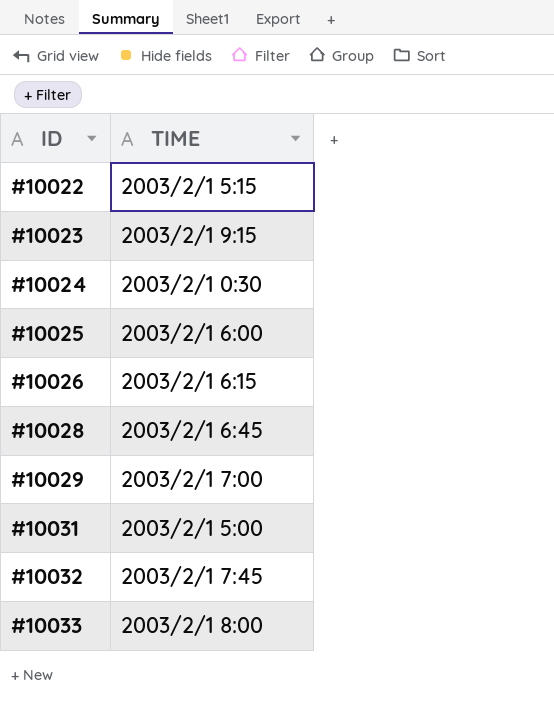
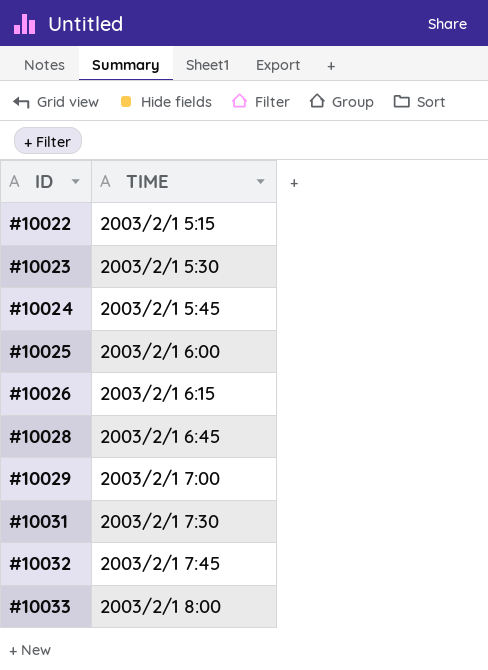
#10023 | TIME: 2003/2/1 9:15 -> 2003/2/1 5:30
#10024 | TIME: 2003/2/1 0:30 -> 2003/2/1 5:45
#10031 | TIME: 2003/2/1 5:00 -> 2003/2/1 7:30

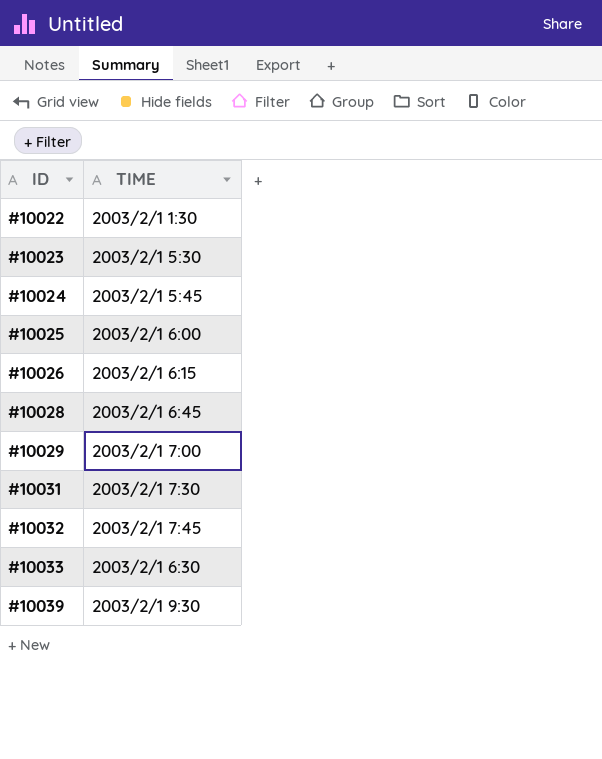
#10022 | TIME: 2003/2/1 5:15 -> 2003/2/1 1:30
#10033 | TIME: 2003/2/1 8:00 -> 2003/2/1 6:30
row #10039: none -> 2003/2/1 9:30

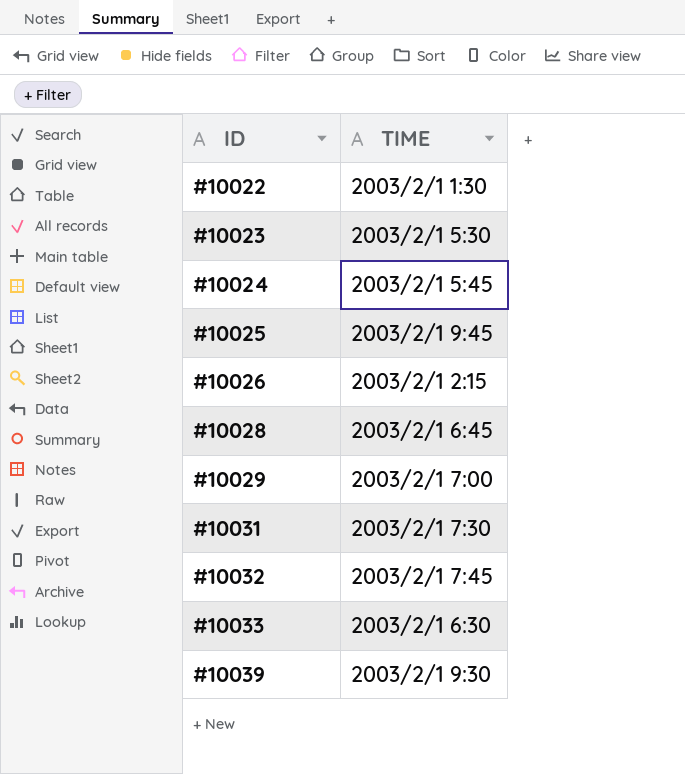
#10025 | TIME: 2003/2/1 6:00 -> 2003/2/1 9:45
#10026 | TIME: 2003/2/1 6:15 -> 2003/2/1 2:15

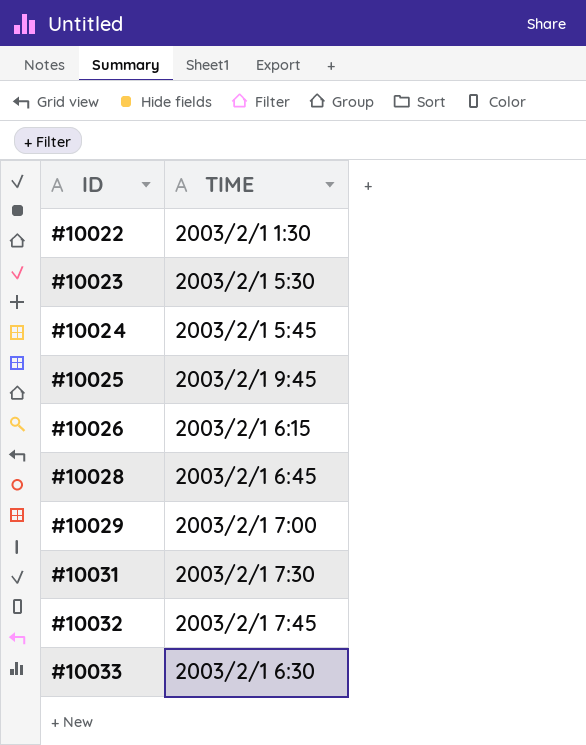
row #10039: 2003/2/1 9:30 -> none
#10026 | TIME: 2003/2/1 2:15 -> 2003/2/1 6:15

